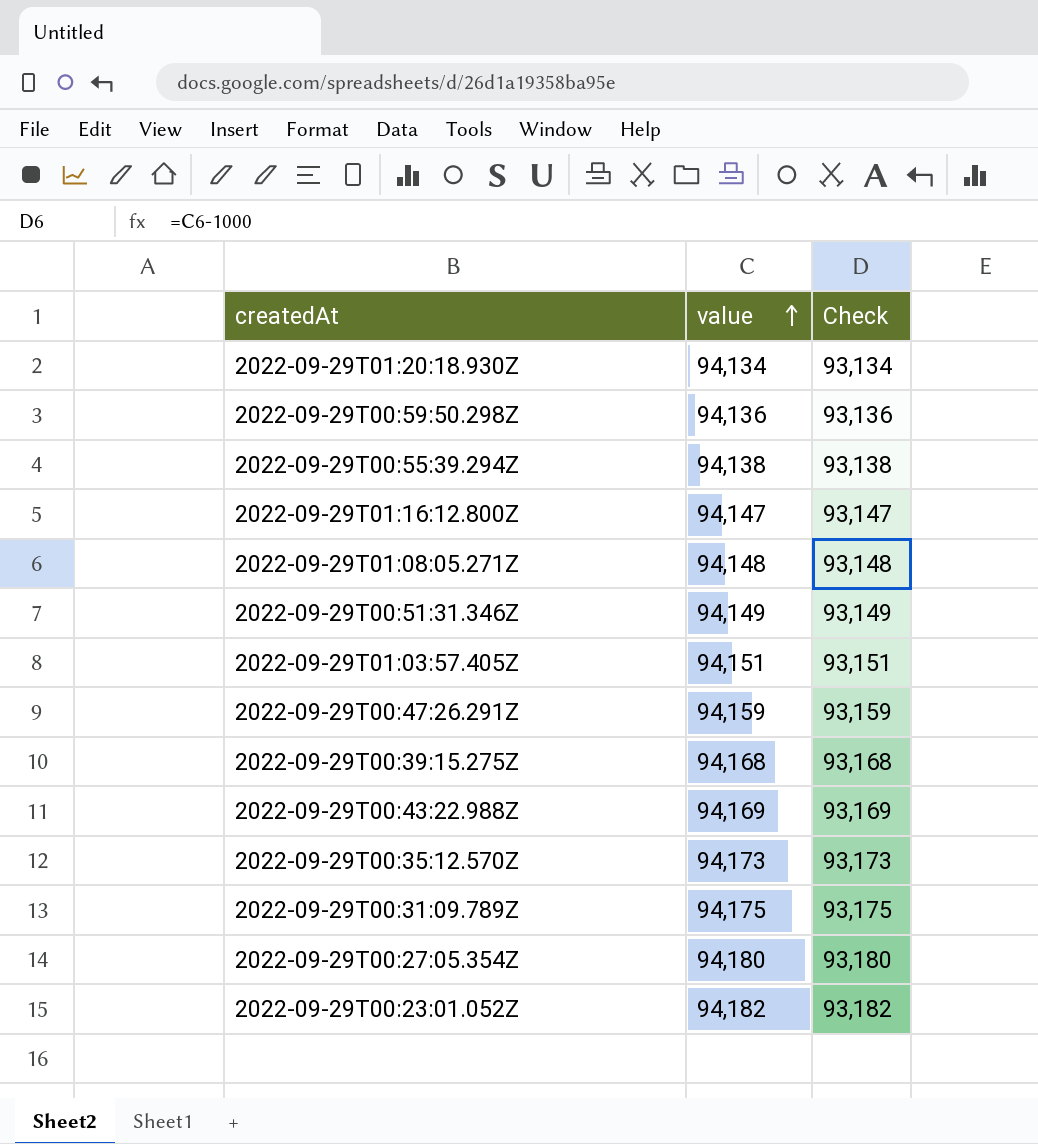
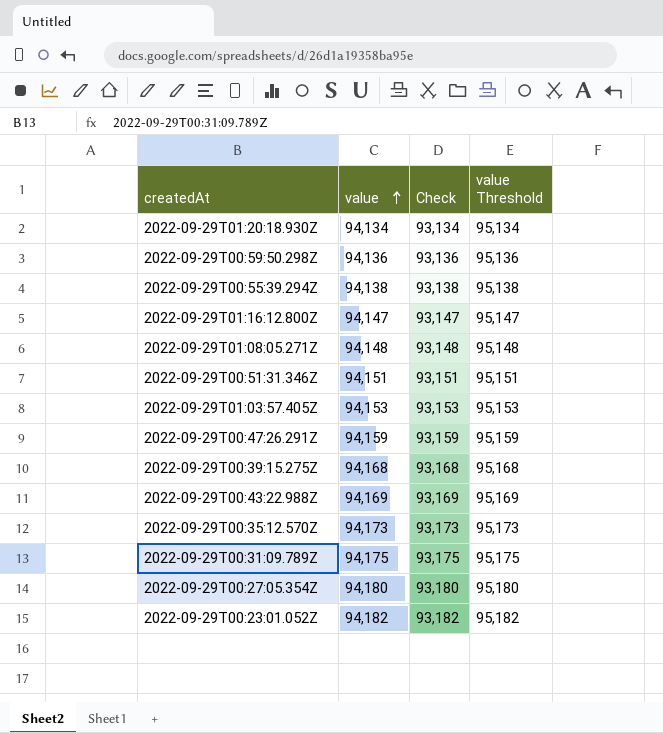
column value Threshold | formula: none -> [value] + 1000
2022-09-29T00:51:31.346Z | value: 94,149 -> 94,151
2022-09-29T00:51:31.346Z | Check: 93,149 -> 93,151
2022-09-29T01:03:57.405Z | value: 94,151 -> 94,153
2022-09-29T01:03:57.405Z | Check: 93,151 -> 93,153

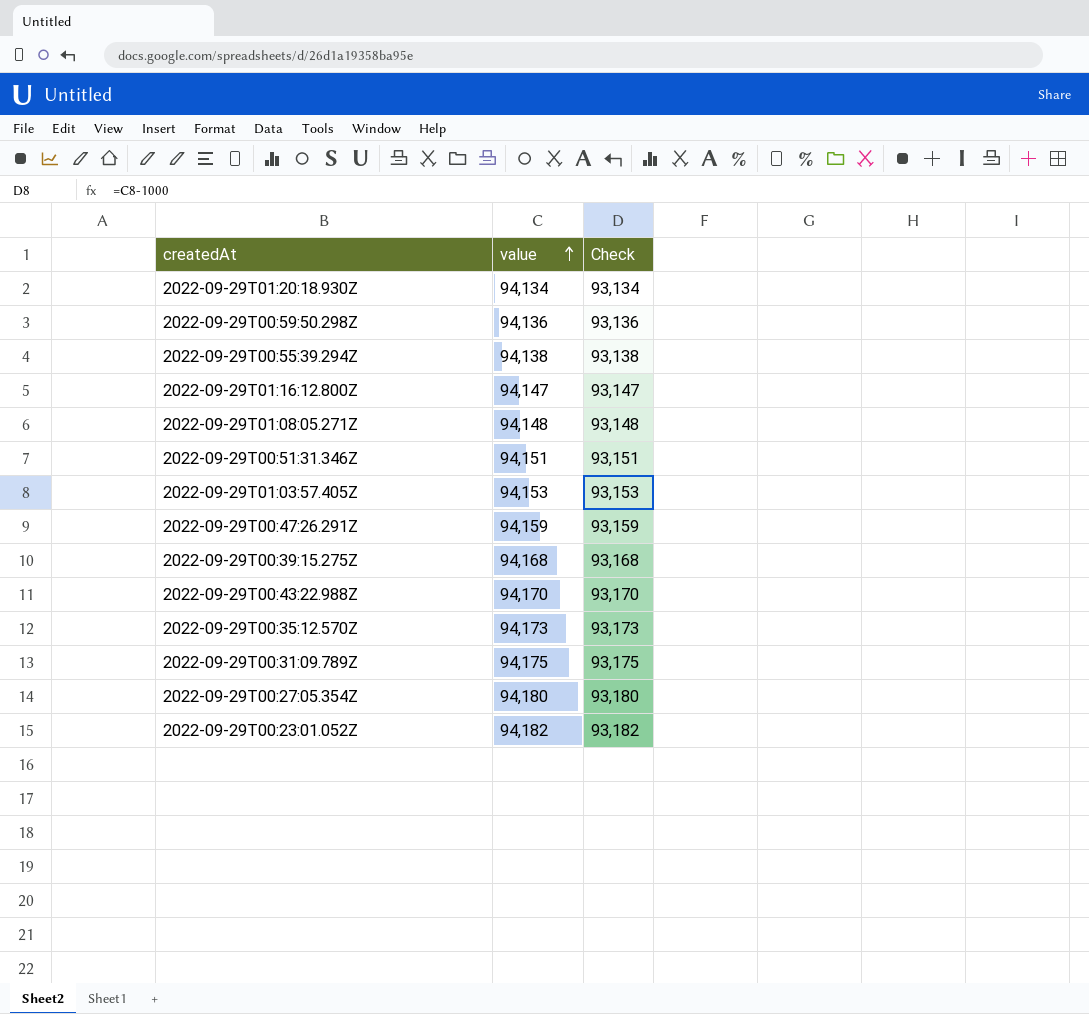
column value Threshold | formula: [value] + 1000 -> none
2022-09-29T00:43:22.988Z | value: 94,169 -> 94,170
2022-09-29T00:43:22.988Z | Check: 93,169 -> 93,170

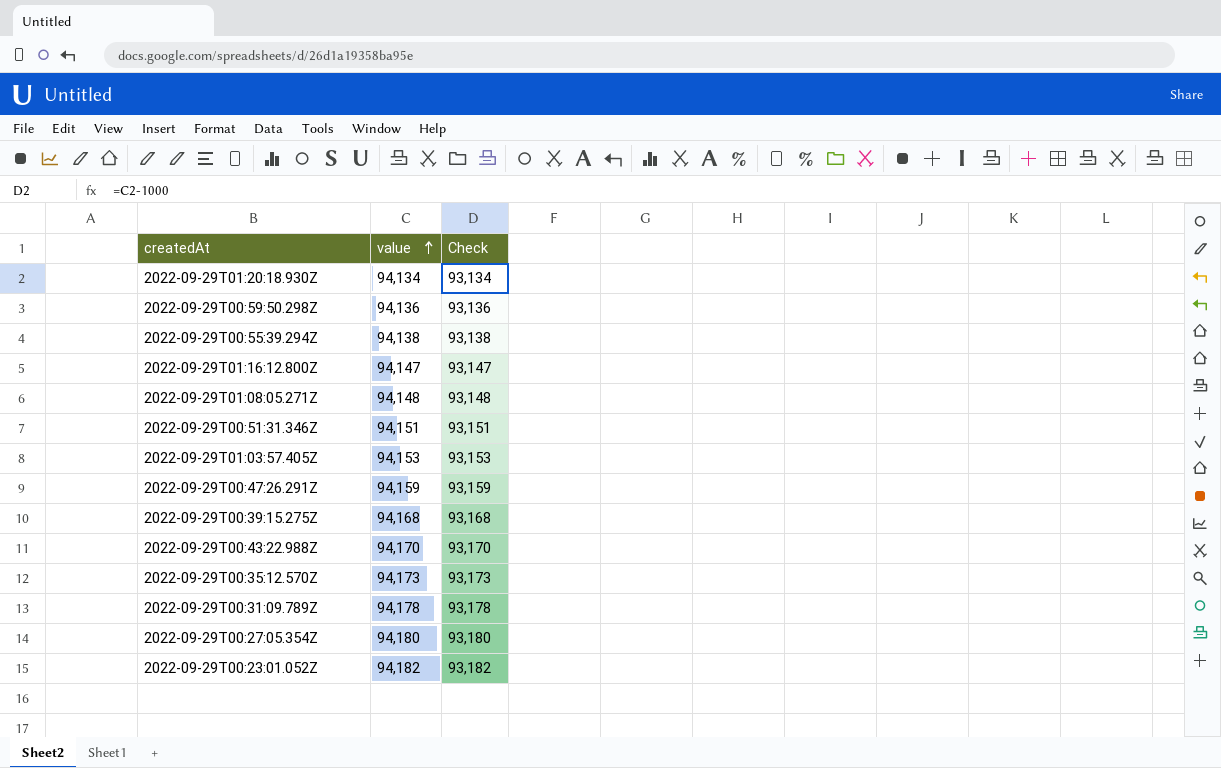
2022-09-29T00:31:09.789Z | value: 94,175 -> 94,178
2022-09-29T00:31:09.789Z | Check: 93,175 -> 93,178

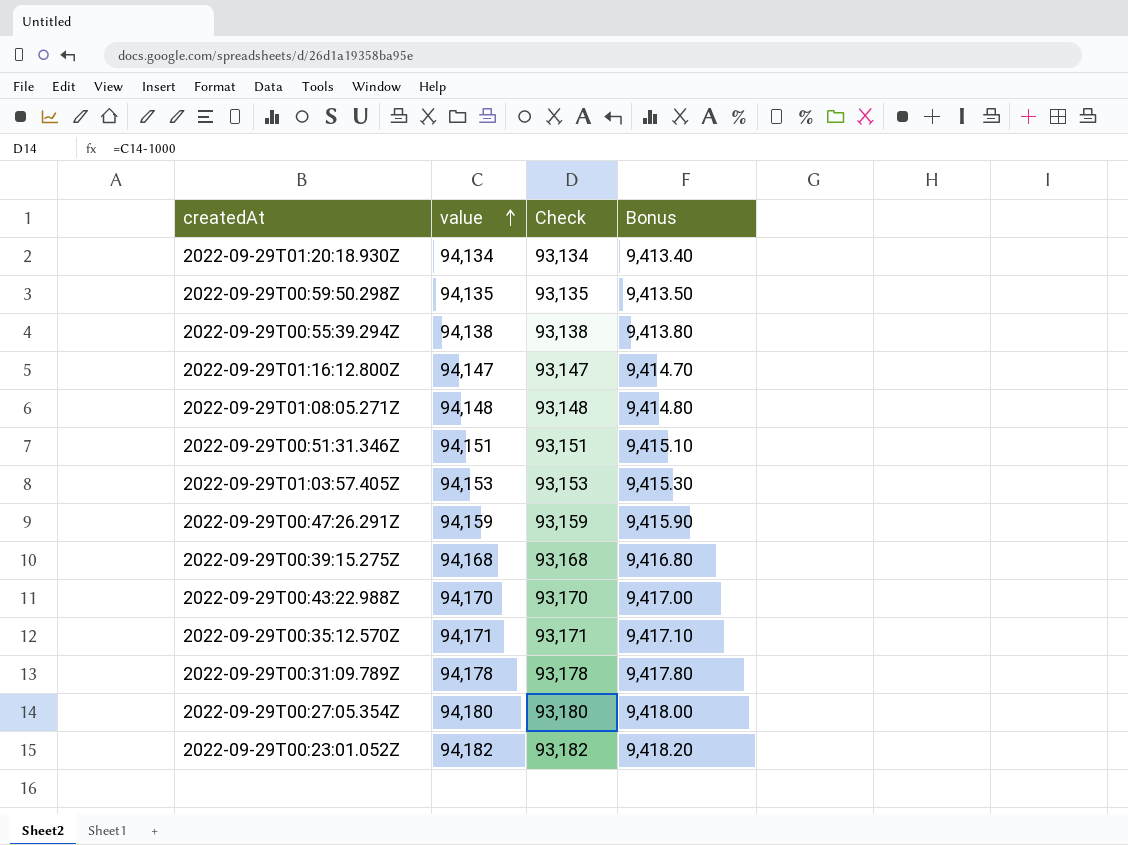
column Bonus | formula: none -> [value] * 0.1
2022-09-29T00:59:50.298Z | value: 94,136 -> 94,135
2022-09-29T00:59:50.298Z | Check: 93,136 -> 93,135
2022-09-29T00:35:12.570Z | value: 94,173 -> 94,171
2022-09-29T00:35:12.570Z | Check: 93,173 -> 93,171

